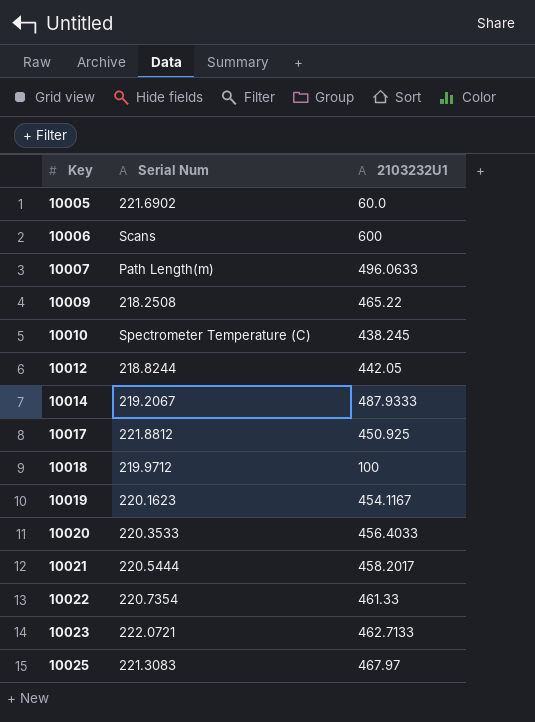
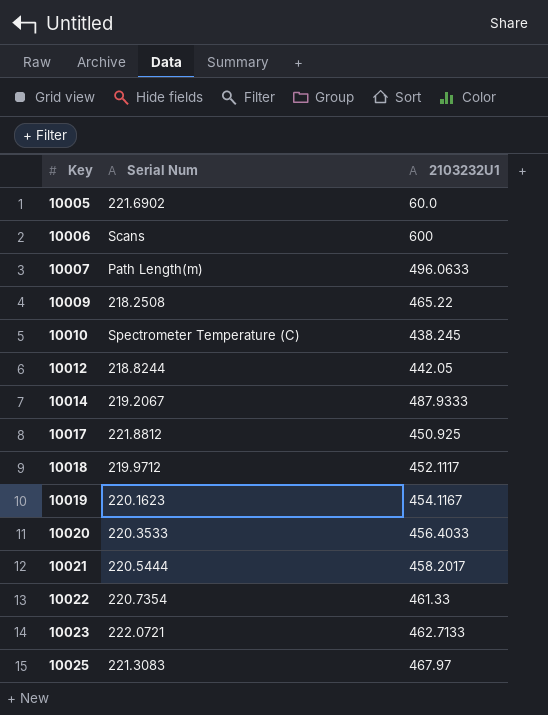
10018 | 2103232U1: 100 -> 452.1117

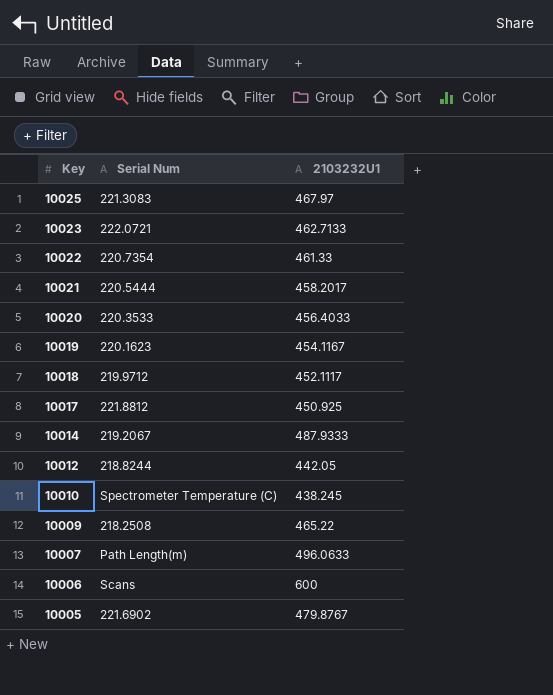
row order: Key ascending -> Key descending
10005 | 2103232U1: 60.0 -> 479.8767

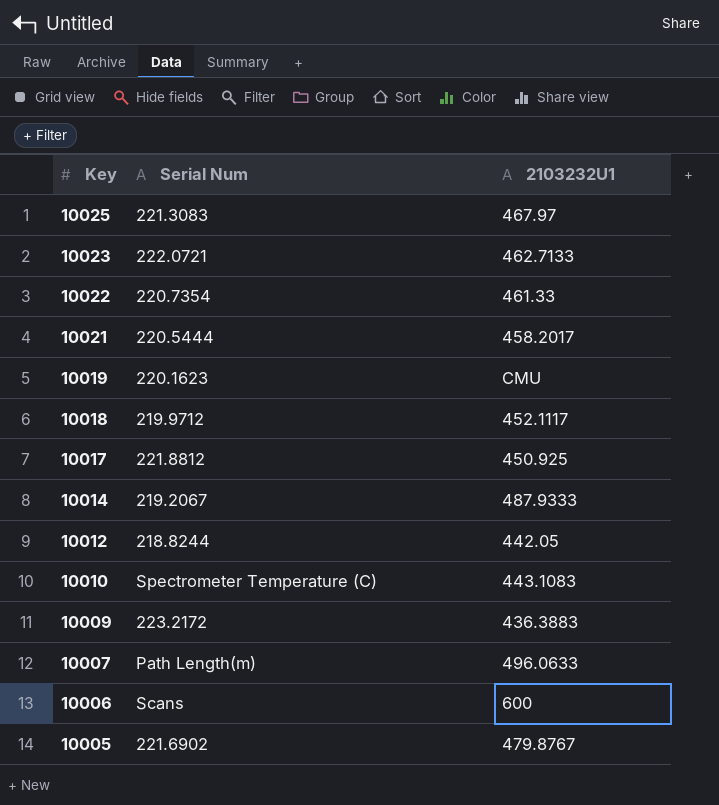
row 10020: 220.3533 | 456.4033 -> none
10019 | 2103232U1: 454.1167 -> CMU
10010 | 2103232U1: 438.245 -> 443.1083
10009 | Serial Num: 218.2508 -> 223.2172
10009 | 2103232U1: 465.22 -> 436.3883

